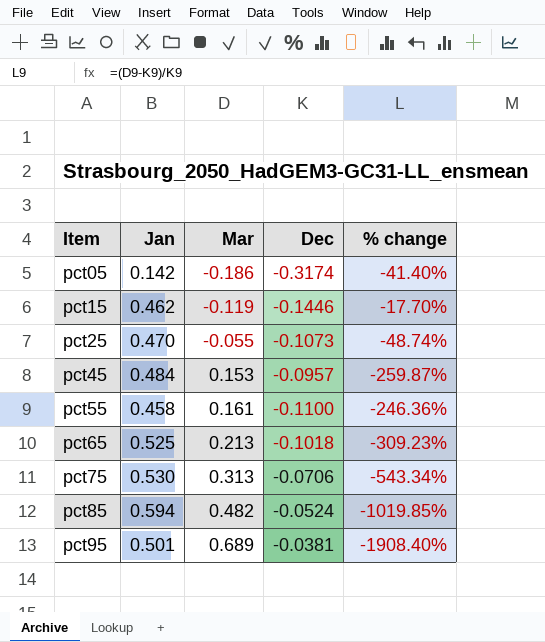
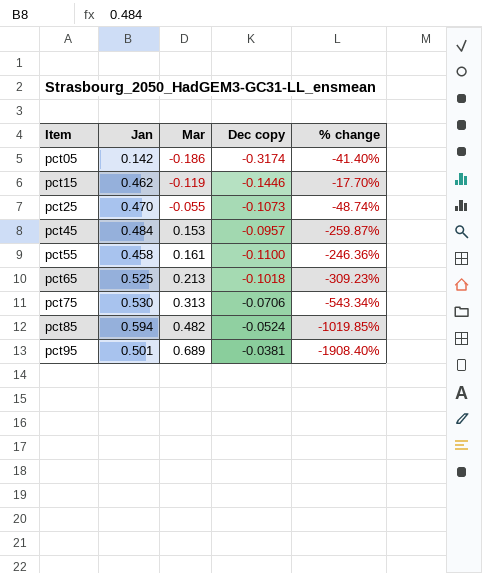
column name: Dec -> Dec copy

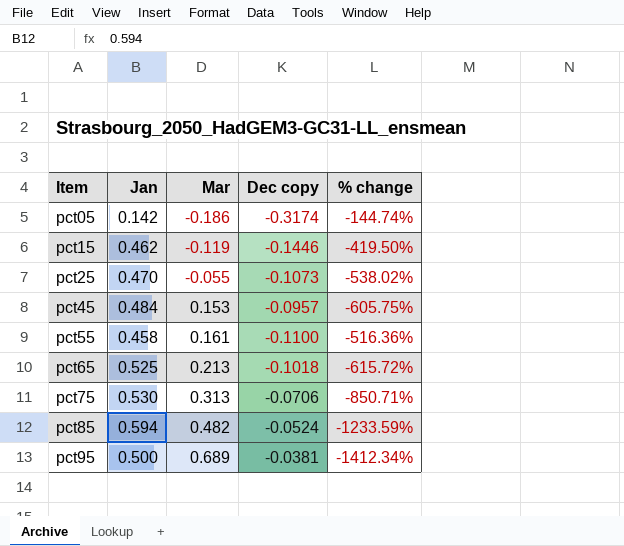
column % change | formula: ([Mar] - [Dec copy]) / [Dec copy] -> ([Jan] - [Dec copy]) / [Dec copy]
pct95 | Jan: 0.501 -> 0.500

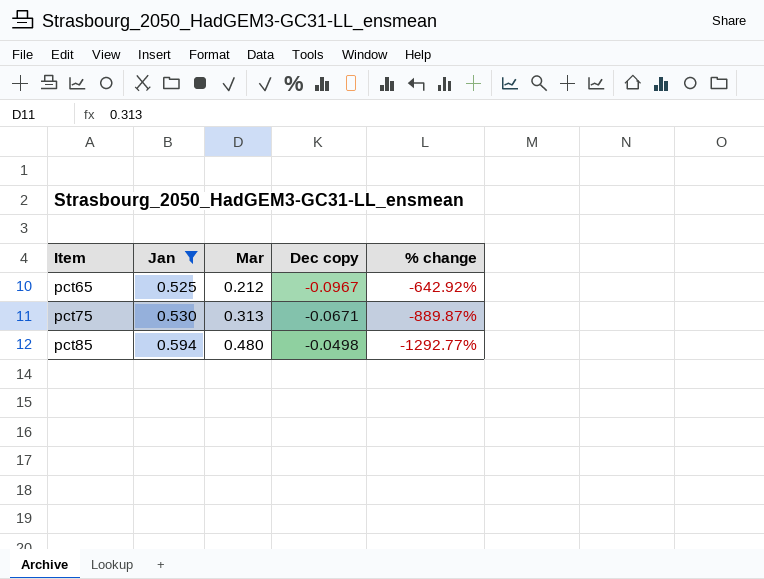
filter: none -> Jan >= 0.525
pct65 | Mar: 0.213 -> 0.212
pct65 | Dec copy: -0.1018 -> -0.0967
pct65 | % change: -615.72% -> -642.92%
pct75 | Dec copy: -0.0706 -> -0.0671
pct75 | % change: -850.71% -> -889.87%
pct85 | Mar: 0.482 -> 0.480
pct85 | Dec copy: -0.0524 -> -0.0498
pct85 | % change: -1233.59% -> -1292.77%

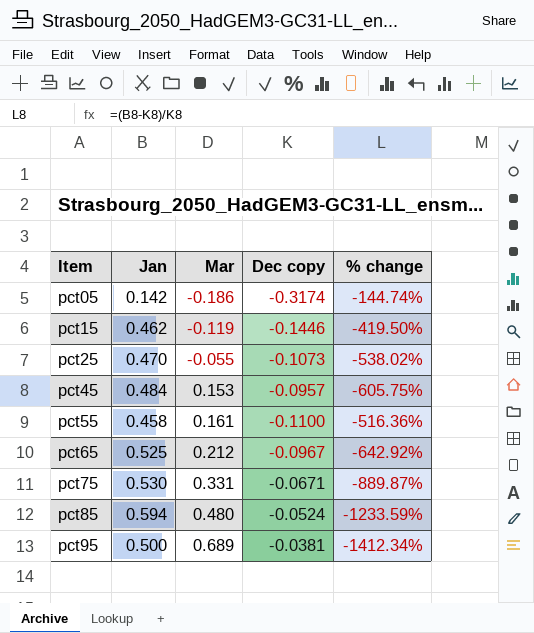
filter: Jan >= 0.525 -> none
pct75 | Mar: 0.313 -> 0.331
pct85 | Dec copy: -0.0498 -> -0.0524
pct85 | % change: -1292.77% -> -1233.59%

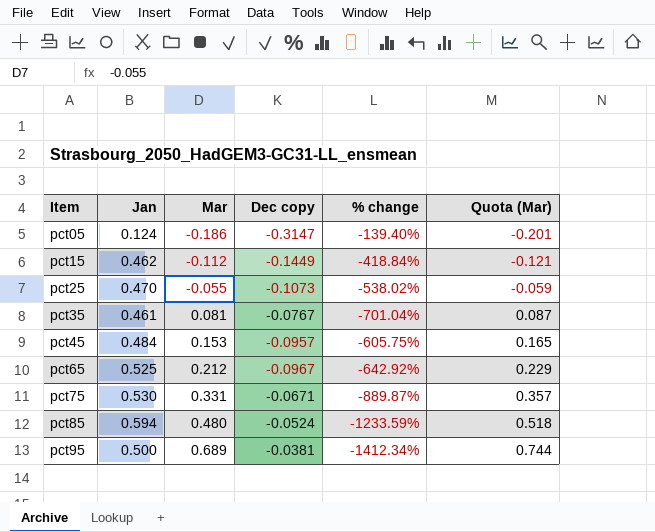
column Quota (Mar) | formula: none -> [Mar] * 1.08
row pct55: 0.458 | 0.161 | -0.1100 | -516.36% -> none
pct05 | Jan: 0.142 -> 0.124
pct05 | Dec copy: -0.3174 -> -0.3147
pct05 | % change: -144.74% -> -139.40%
pct15 | Mar: -0.119 -> -0.112
pct15 | Dec copy: -0.1446 -> -0.1449
pct15 | % change: -419.50% -> -418.84%
row pct35: none -> 0.461 | 0.081 | -0.0767 | -701.04% | 0.087

